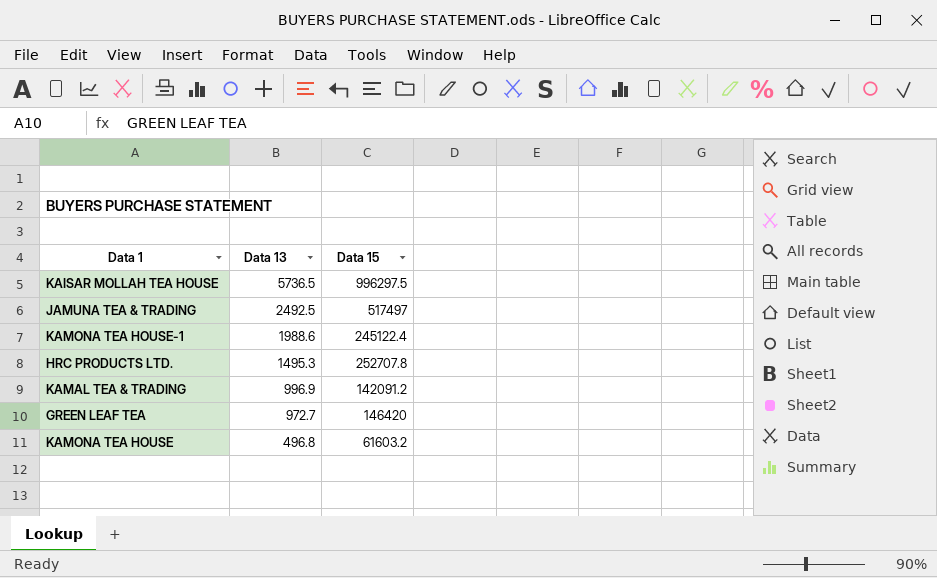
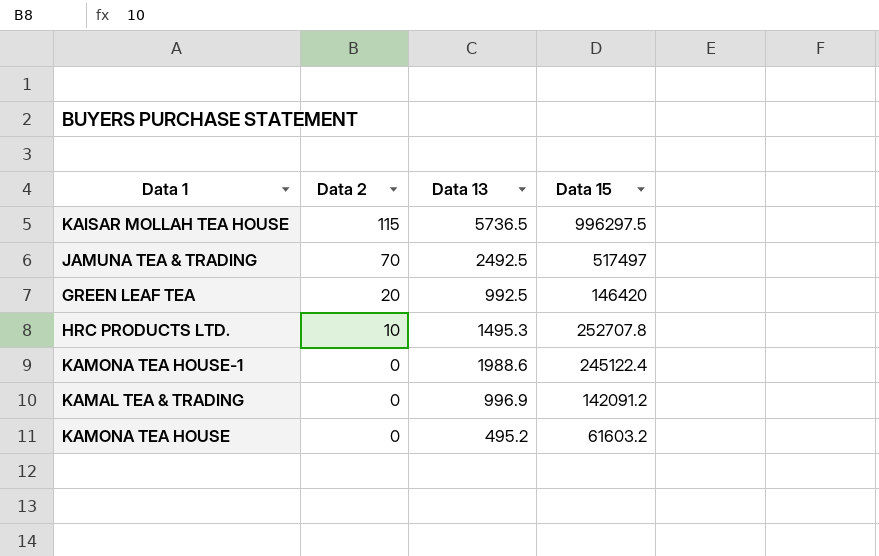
row order: Data 13 descending -> Data 2 descending
column Data 2 | position: none -> 2
GREEN LEAF TEA | Data 13: 972.7 -> 992.5
KAMONA TEA HOUSE | Data 13: 496.8 -> 495.2

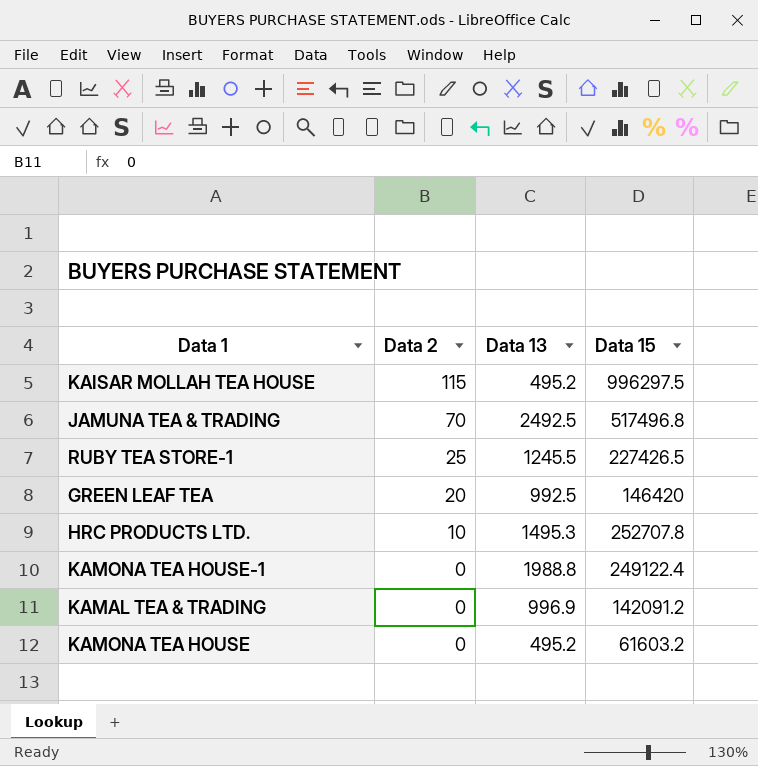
KAISAR MOLLAH TEA HOUSE | Data 13: 5736.5 -> 495.2
JAMUNA TEA & TRADING | Data 15: 517497 -> 517496.8
row RUBY TEA STORE-1: none -> 25 | 1245.5 | 227426.5
KAMONA TEA HOUSE-1 | Data 13: 1988.6 -> 1988.8
KAMONA TEA HOUSE-1 | Data 15: 245122.4 -> 249122.4

